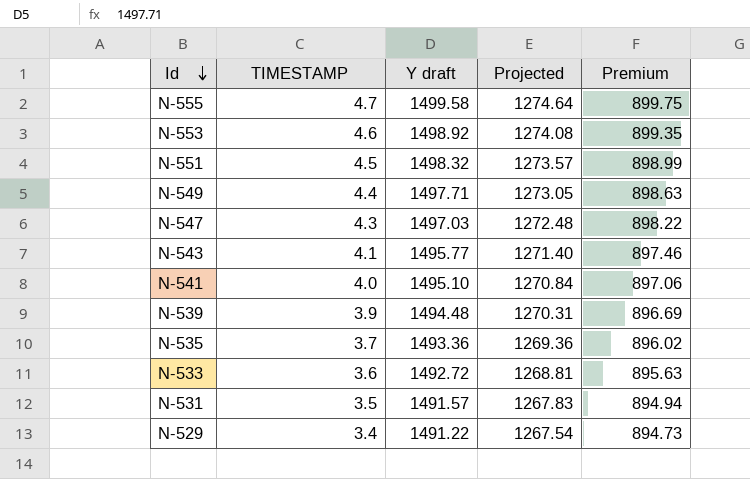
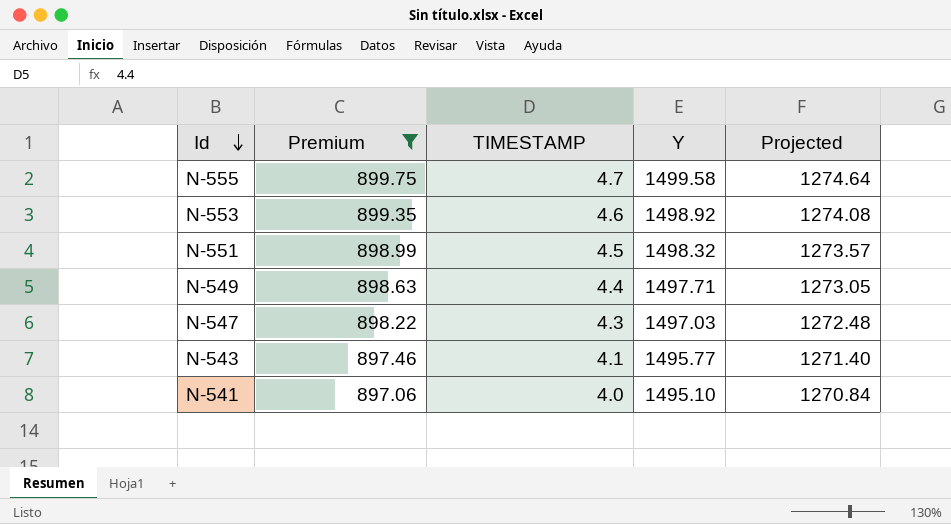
filter: none -> Premium >= 897.06
column Premium | position: 5 -> 2
column name: Y draft -> Y

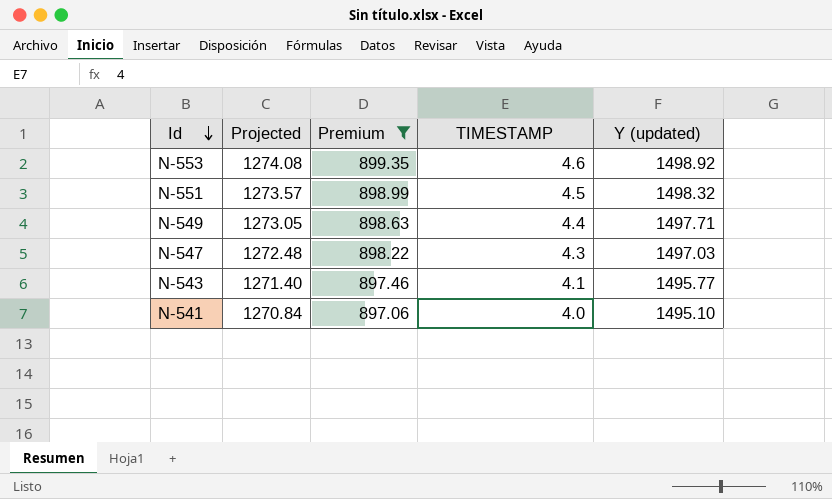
column Projected | position: 5 -> 2
column name: Y -> Y (updated)
row N-555: 899.75 | 4.7 | 1499.58 | 1274.64 -> none

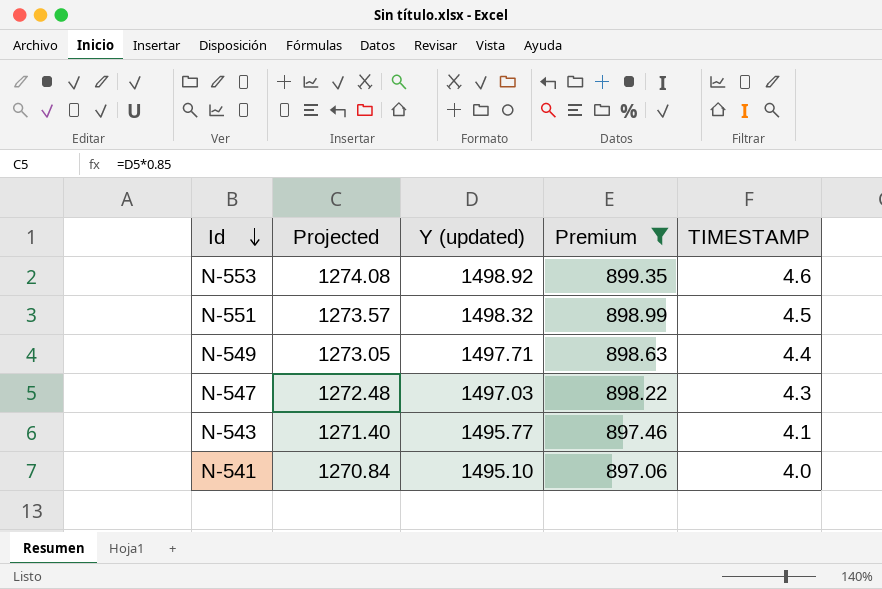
column Y (updated) | position: 5 -> 3

